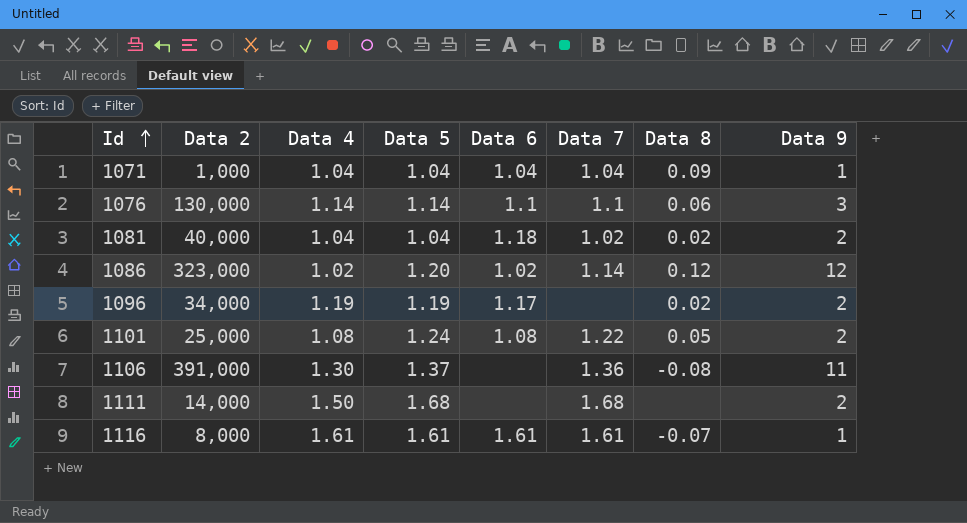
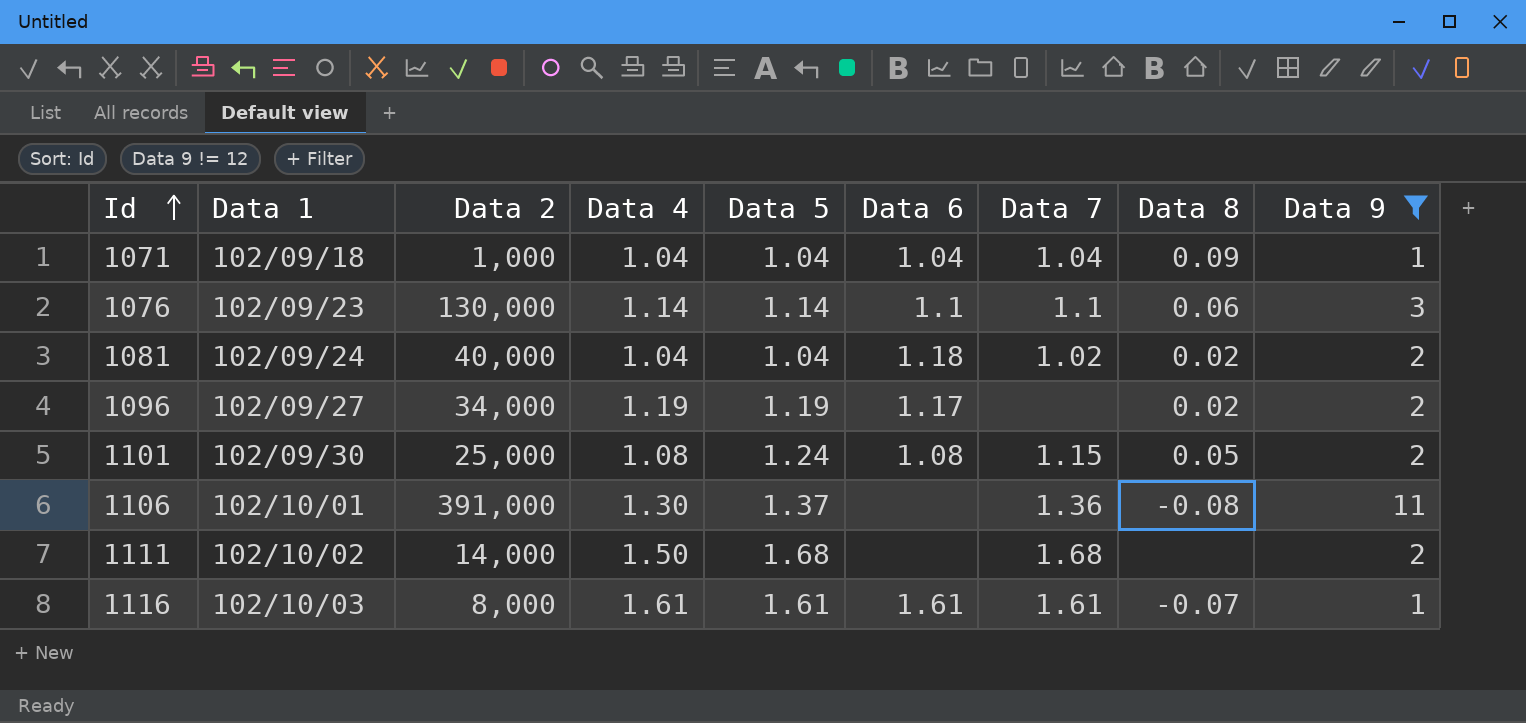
filter: none -> Data 9 != 12
column Data 1 | position: none -> 2
1101 | Data 7: 1.22 -> 1.15

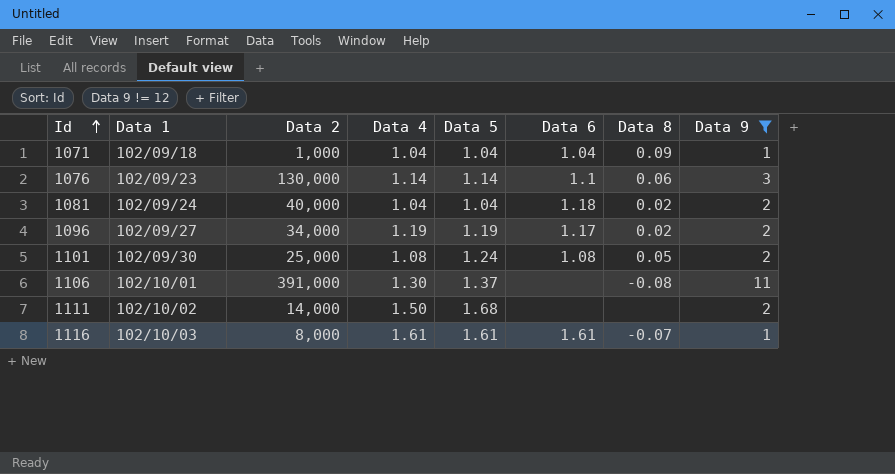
column Data 7 | position: 7 -> none

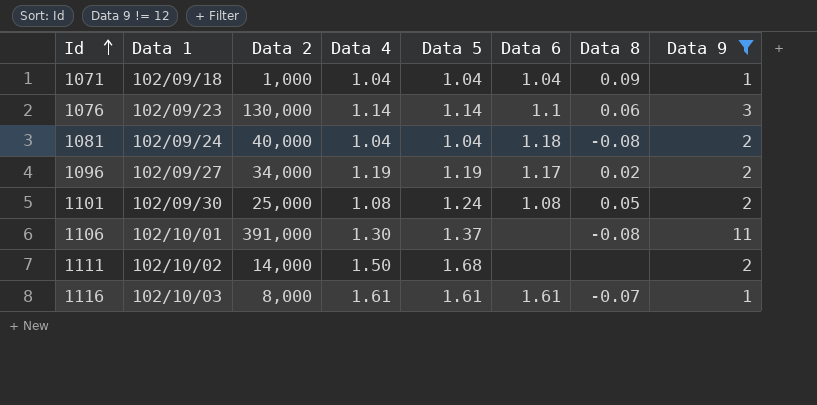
1081 | Data 8: 0.02 -> -0.08

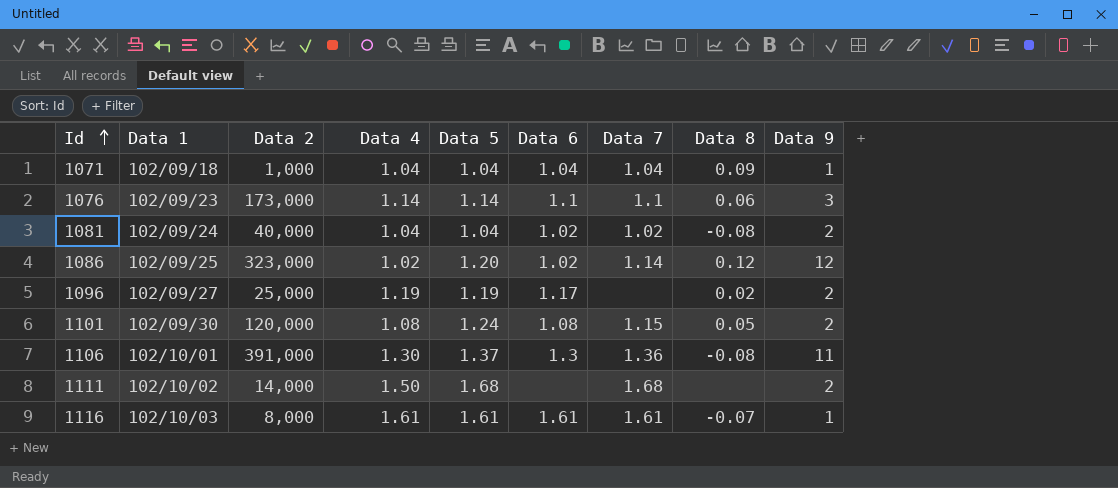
filter: Data 9 != 12 -> none
column Data 7 | position: none -> 7
1076 | Data 2: 130,000 -> 173,000
1081 | Data 6: 1.18 -> 1.02
1096 | Data 2: 34,000 -> 25,000
1101 | Data 2: 25,000 -> 120,000
1106 | Data 6: none -> 1.3

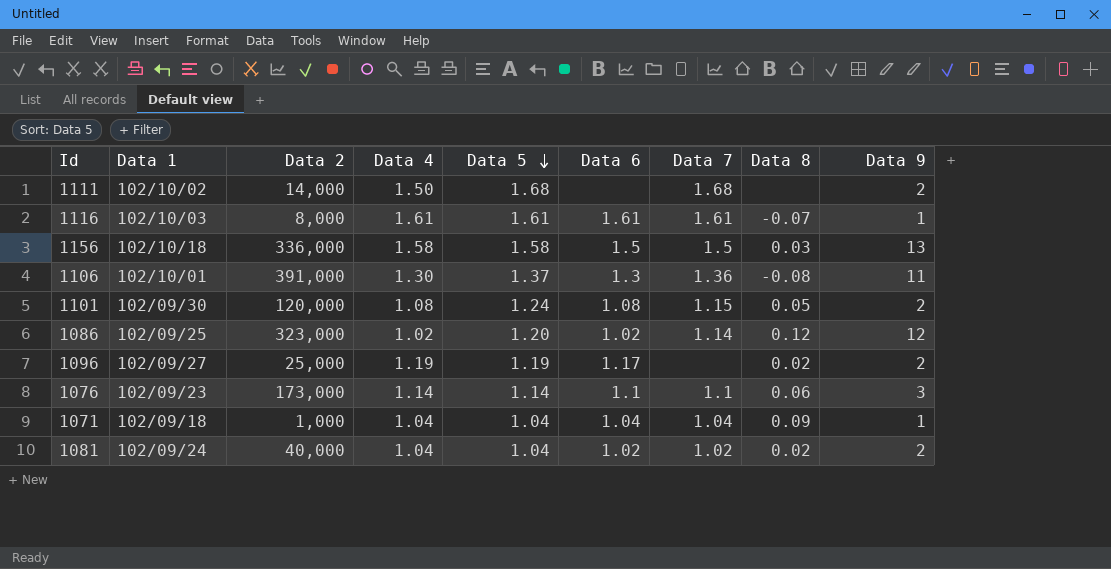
row order: Id ascending -> Data 5 descending
row 1156: none -> 102/10/18 | 336,000 | 1.58 | 1.58 | 1.5 | 1.5 | 0.03 | 13
1081 | Data 8: -0.08 -> 0.02

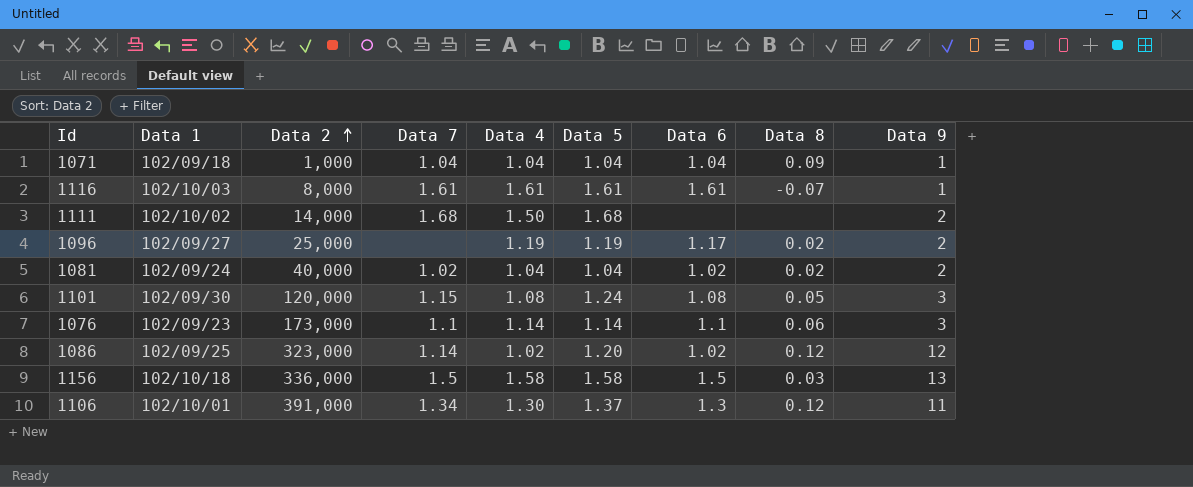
row order: Data 5 descending -> Data 2 ascending
column Data 7 | position: 7 -> 4
1101 | Data 9: 2 -> 3
1106 | Data 7: 1.36 -> 1.34
1106 | Data 8: -0.08 -> 0.12

